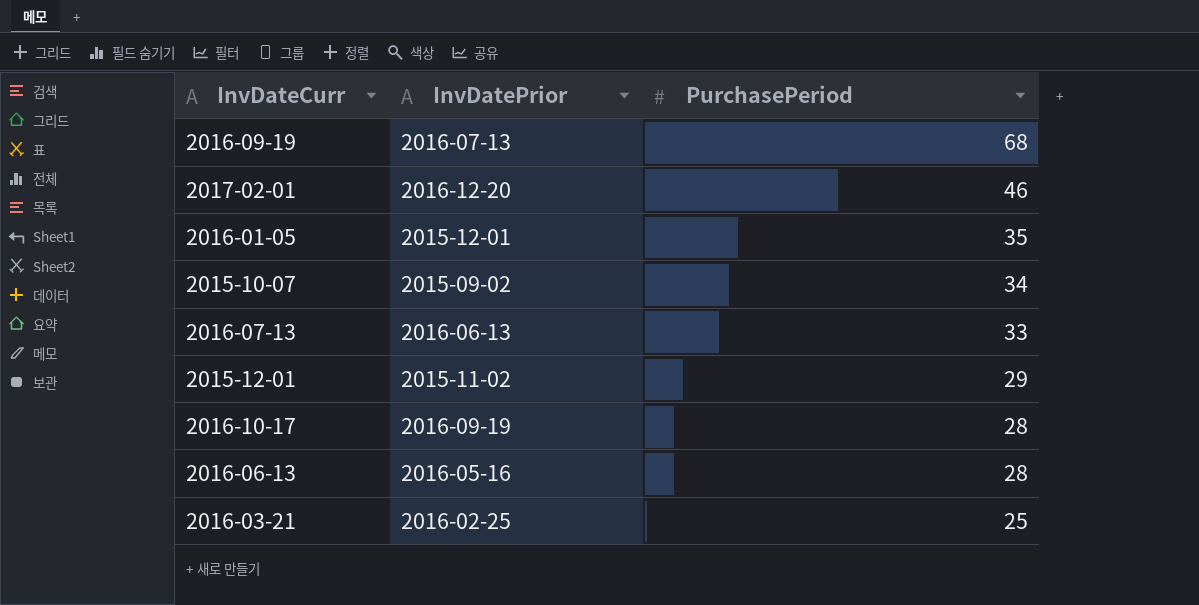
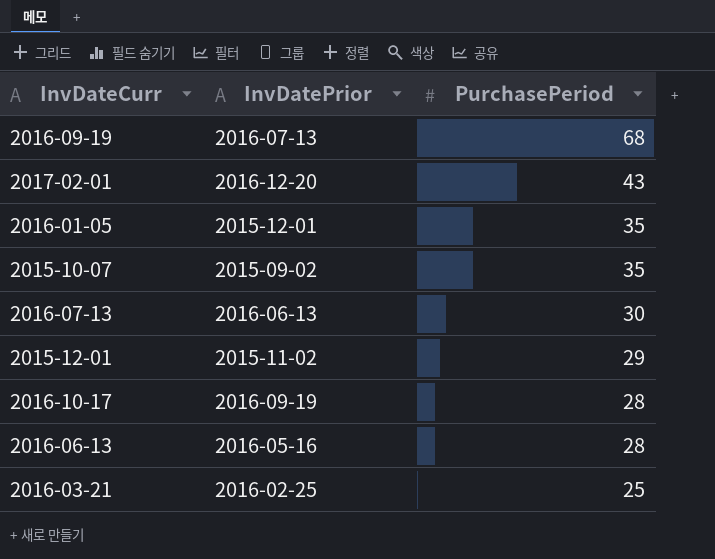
2017-02-01 | PurchasePeriod: 46 -> 43
2015-10-07 | PurchasePeriod: 34 -> 35
2016-07-13 | PurchasePeriod: 33 -> 30

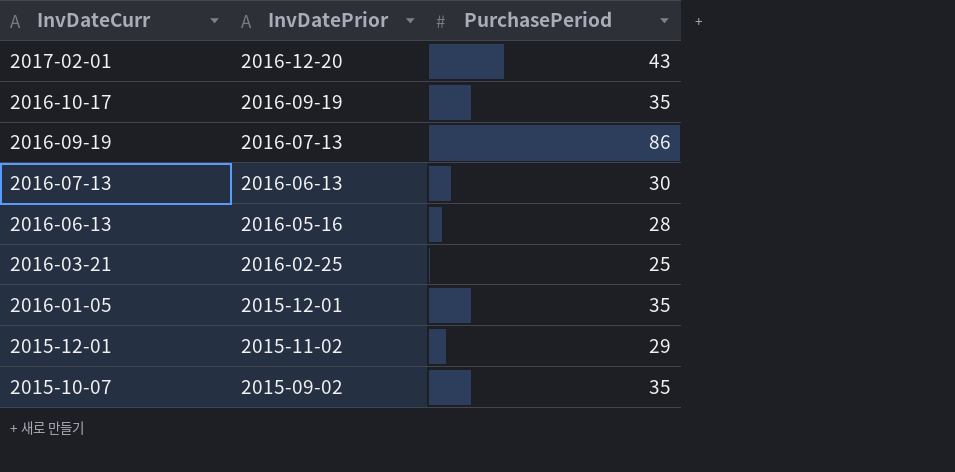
row order: PurchasePeriod descending -> InvDateCurr descending
2016-10-17 | PurchasePeriod: 28 -> 35
2016-09-19 | PurchasePeriod: 68 -> 86

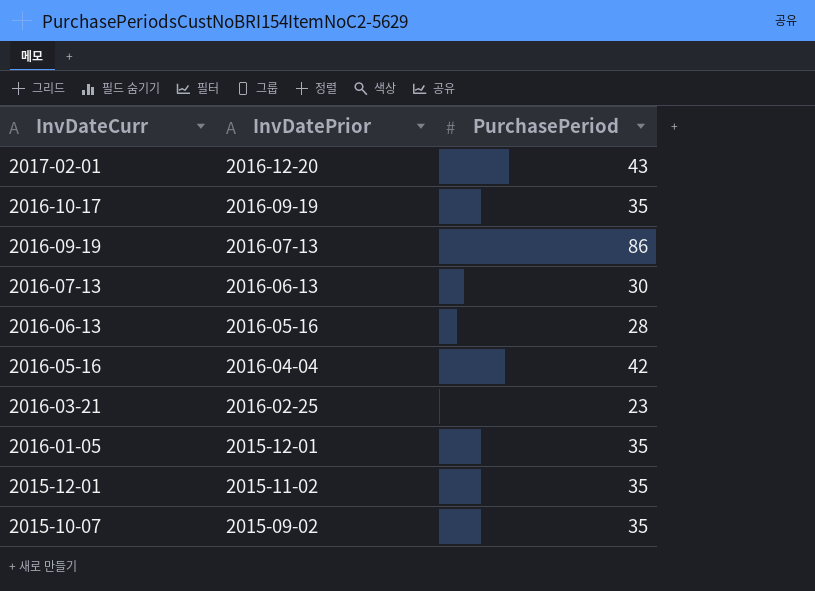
row 2016-05-16: none -> 2016-04-04 | 42
2016-03-21 | PurchasePeriod: 25 -> 23
2015-12-01 | PurchasePeriod: 29 -> 35

